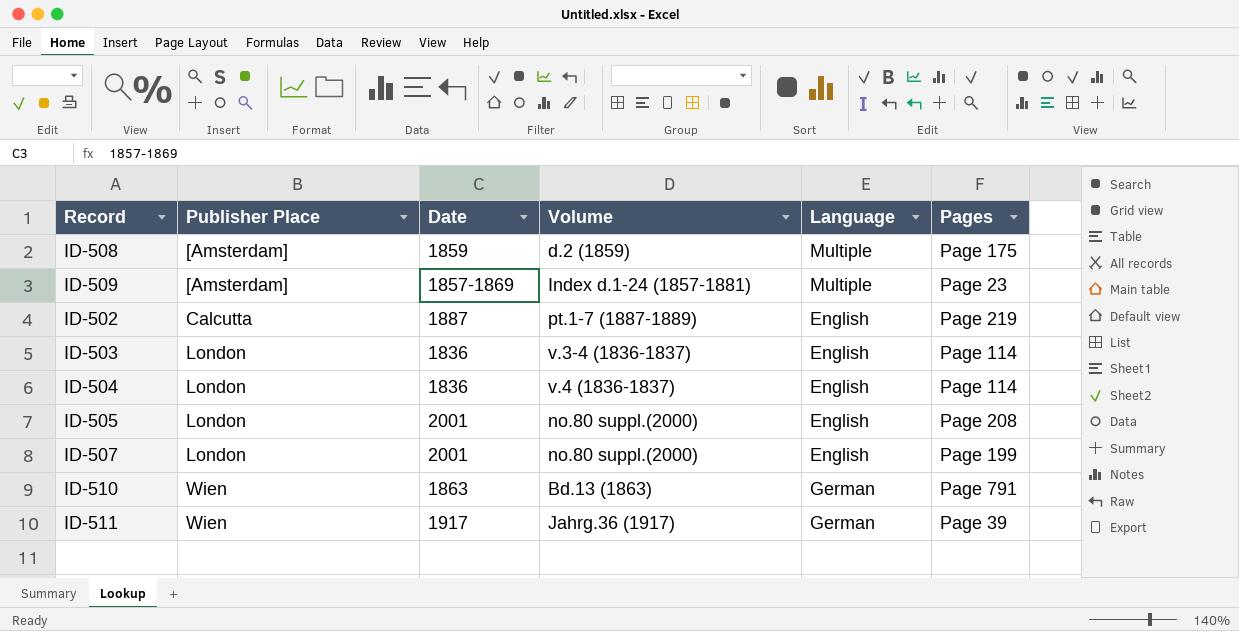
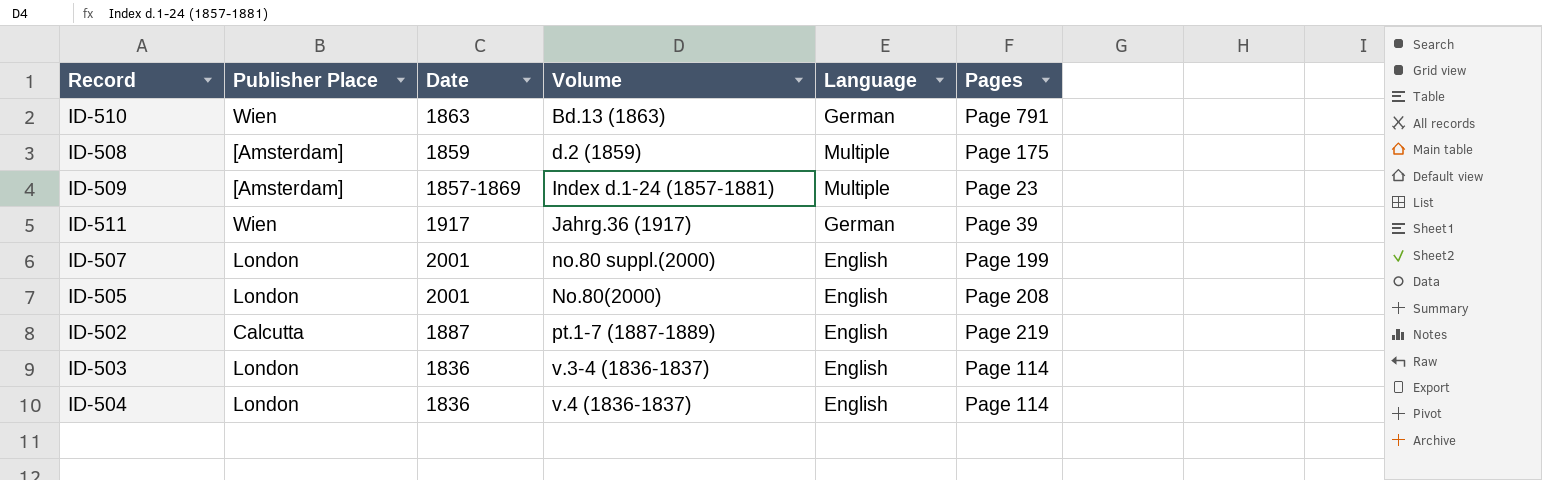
row order: Publisher Place ascending -> Volume ascending
ID-505 | Volume: no.80 suppl.(2000) -> No.80(2000)

